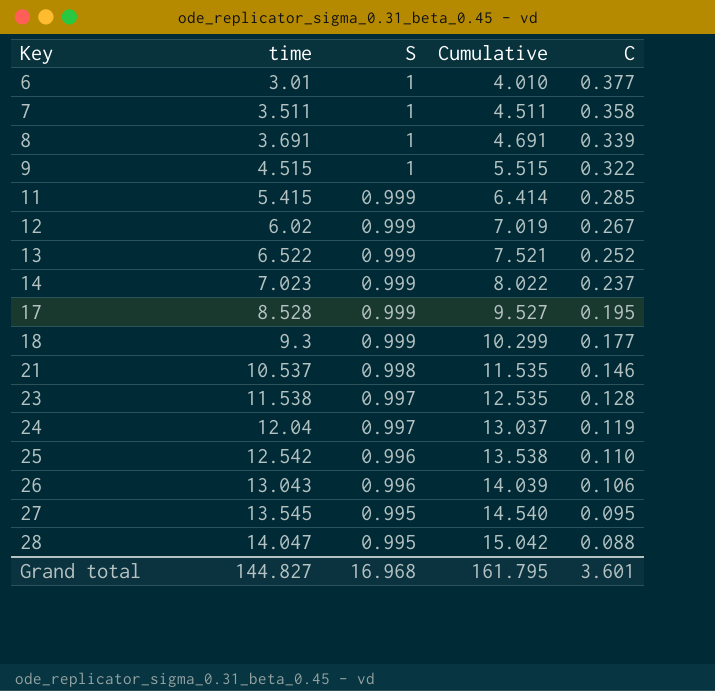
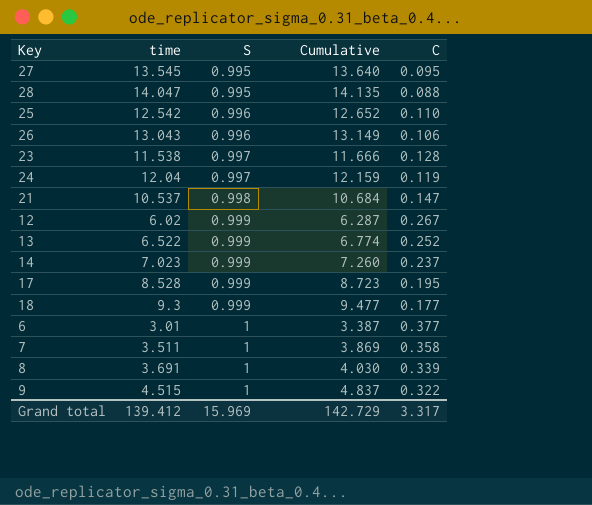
row order: Key ascending -> S ascending
column Cumulative | formula: [time] + [S] -> [time] + [C]
row 11: 5.415 | 0.999 | 6.414 | 0.285 -> none
21 | C: 0.146 -> 0.147
Grand total | time: 144.827 -> 139.412
Grand total | S: 16.968 -> 15.969
Grand total | Cumulative: 161.795 -> 142.729
Grand total | C: 3.601 -> 3.317

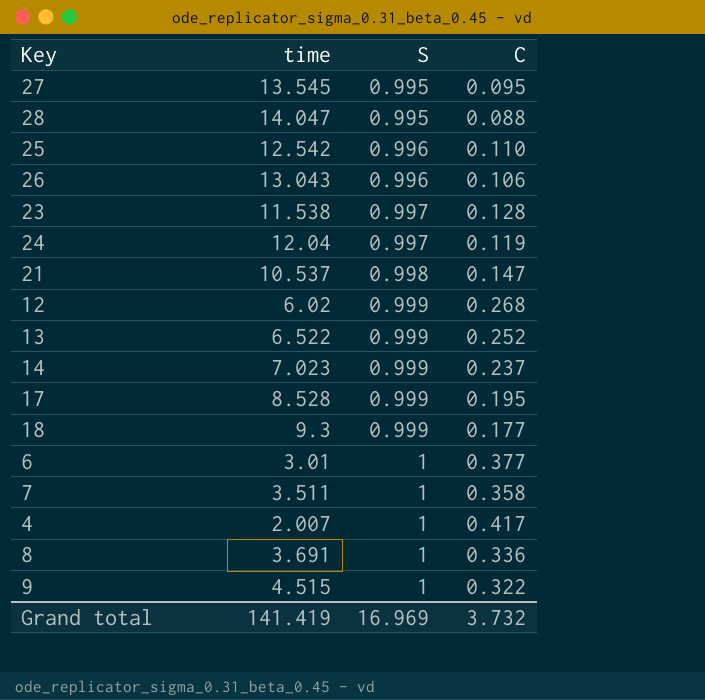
column Cumulative | formula: [time] + [C] -> none
12 | C: 0.267 -> 0.268
row 4: none -> 2.007 | 1 | 0.417
8 | C: 0.339 -> 0.336
Grand total | time: 139.412 -> 141.419
Grand total | S: 15.969 -> 16.969
Grand total | C: 3.317 -> 3.732

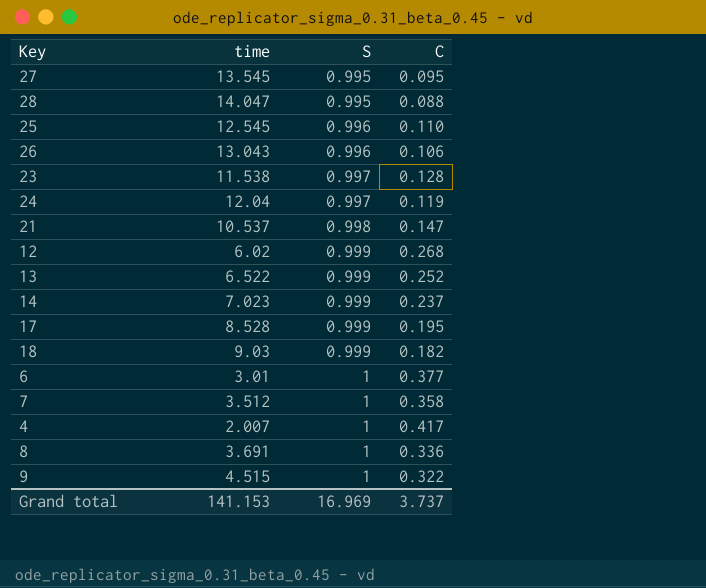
25 | time: 12.542 -> 12.545
18 | time: 9.3 -> 9.03
18 | C: 0.177 -> 0.182
7 | time: 3.511 -> 3.512
Grand total | time: 141.419 -> 141.153
Grand total | C: 3.732 -> 3.737

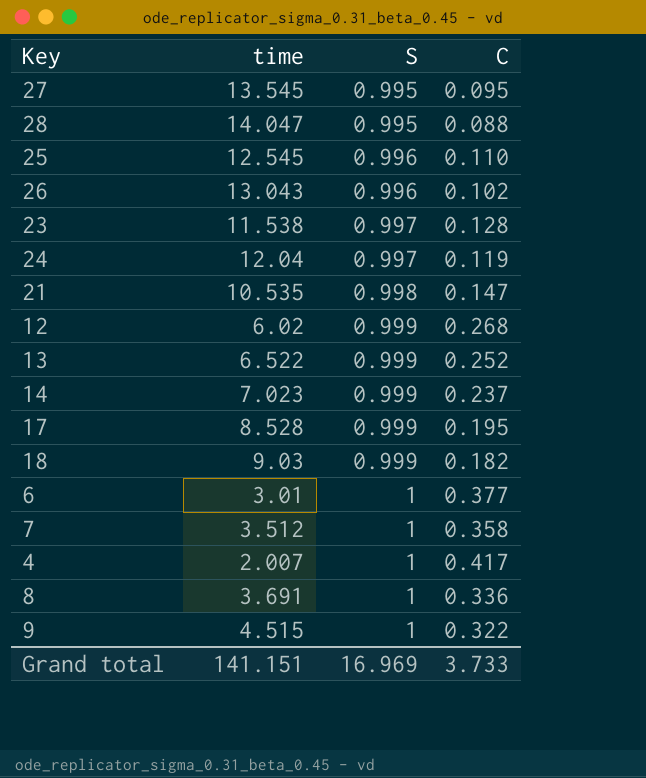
26 | C: 0.106 -> 0.102
21 | time: 10.537 -> 10.535
Grand total | time: 141.153 -> 141.151
Grand total | C: 3.737 -> 3.733

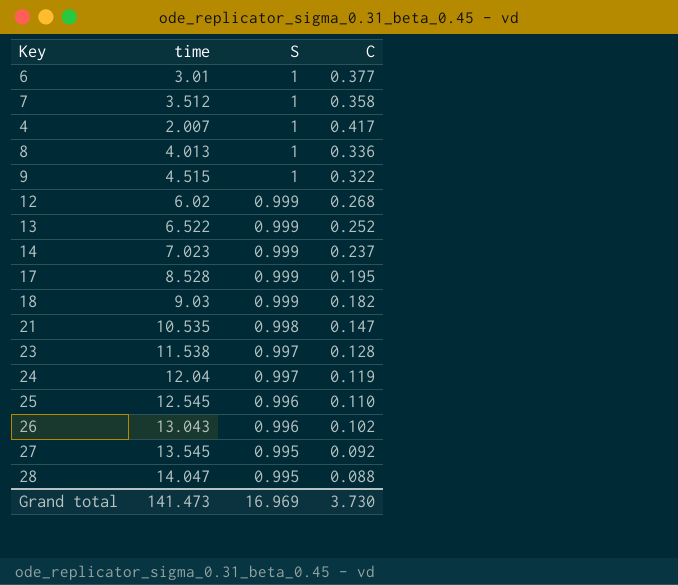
row order: S ascending -> S descending
8 | time: 3.691 -> 4.013
27 | C: 0.095 -> 0.092
Grand total | time: 141.151 -> 141.473
Grand total | C: 3.733 -> 3.730

